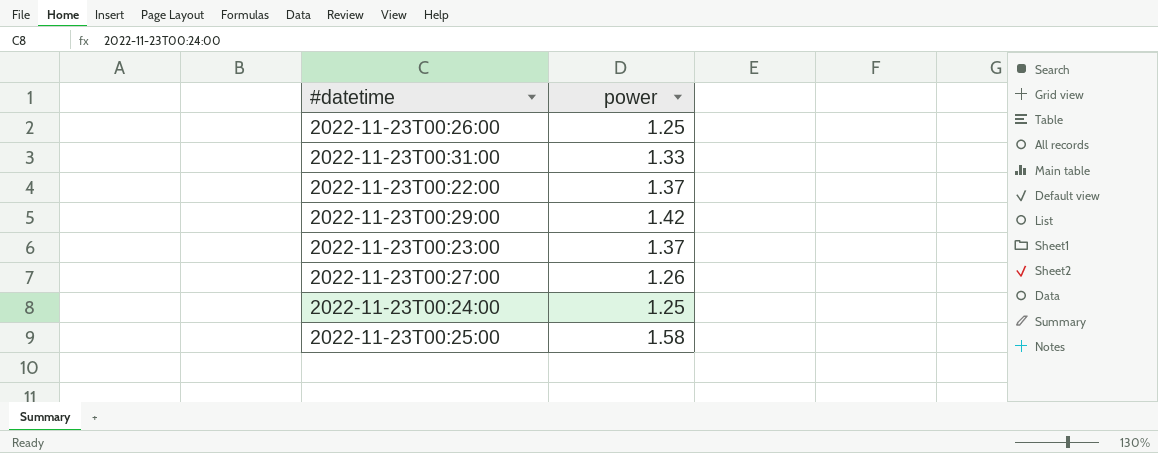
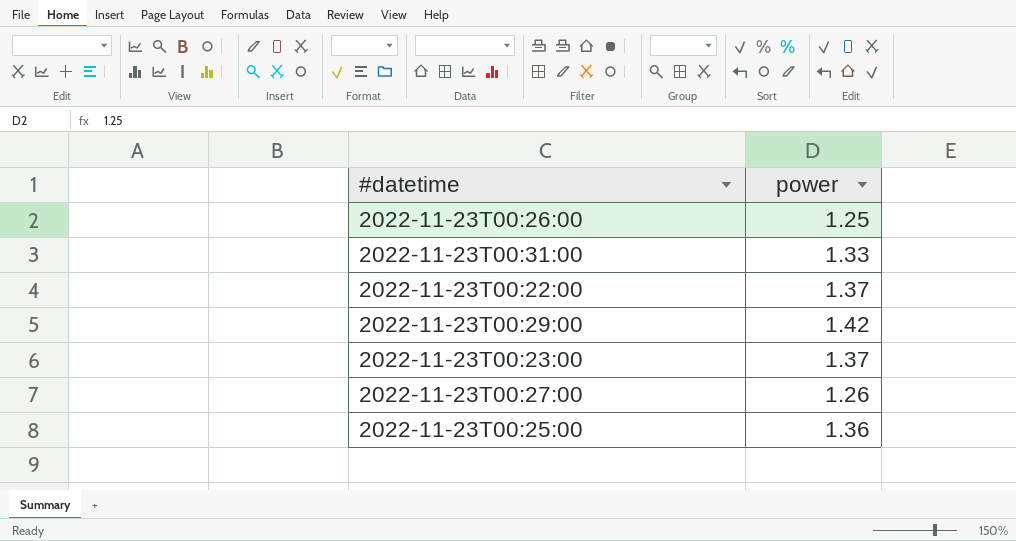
row 2022-11-23T00:24:00: 1.25 -> none
2022-11-23T00:25:00 | power: 1.58 -> 1.36

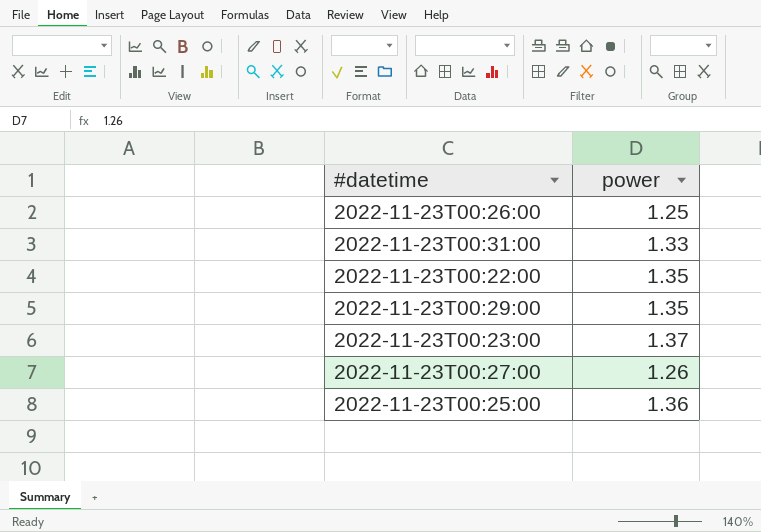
2022-11-23T00:22:00 | power: 1.37 -> 1.35
2022-11-23T00:29:00 | power: 1.42 -> 1.35

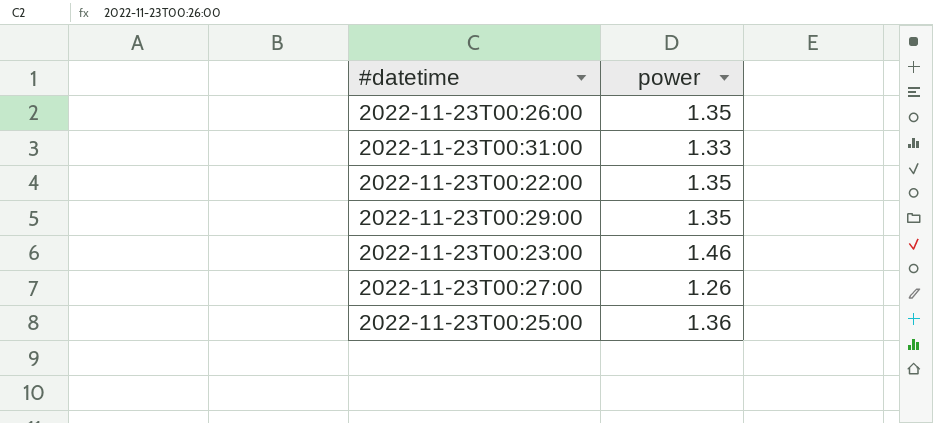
2022-11-23T00:26:00 | power: 1.25 -> 1.35
2022-11-23T00:23:00 | power: 1.37 -> 1.46

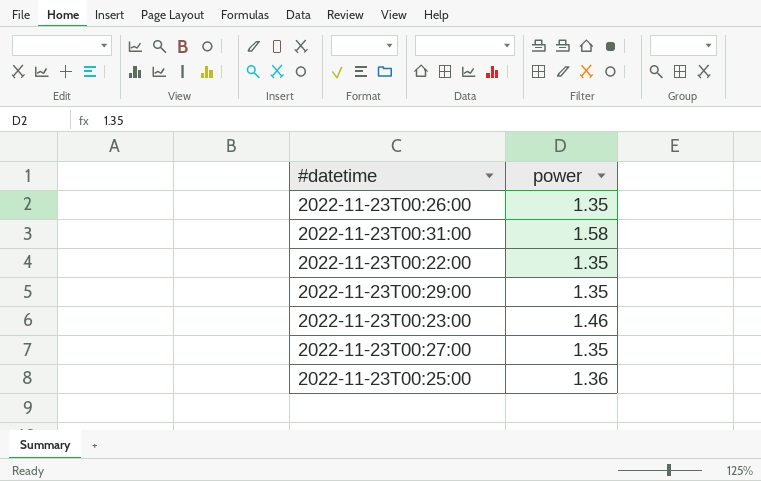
2022-11-23T00:31:00 | power: 1.33 -> 1.58
2022-11-23T00:27:00 | power: 1.26 -> 1.35

